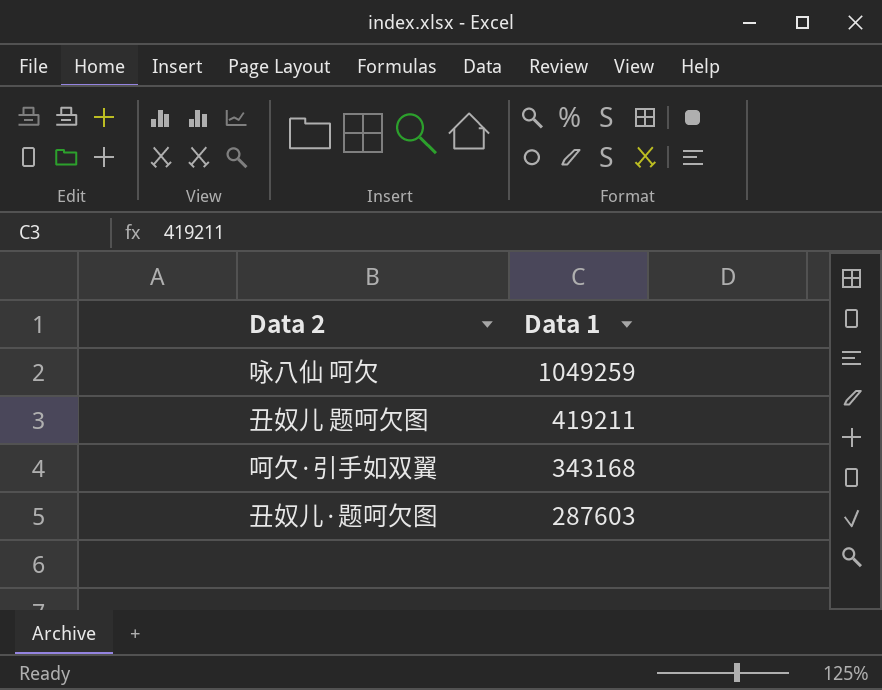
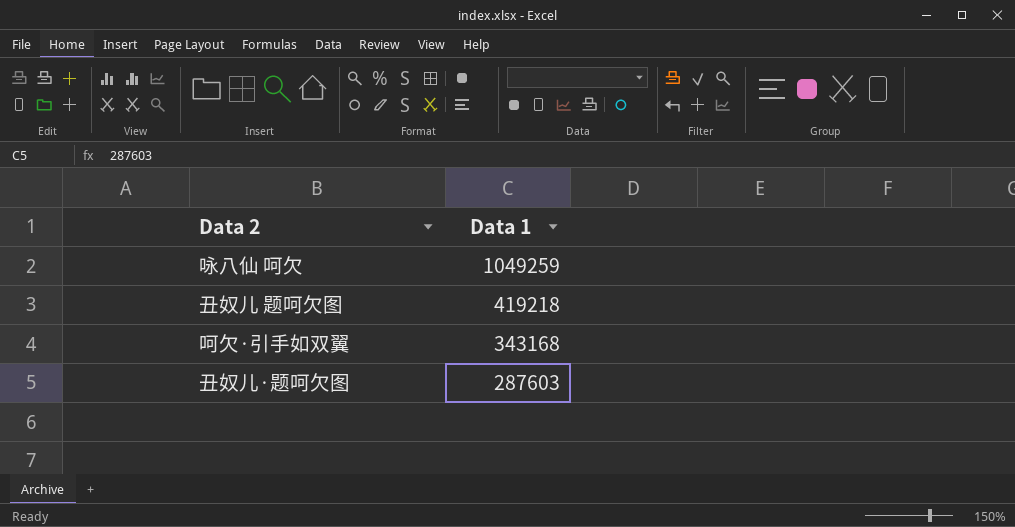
丑奴儿 题呵欠图 | Data 1: 419211 -> 419218

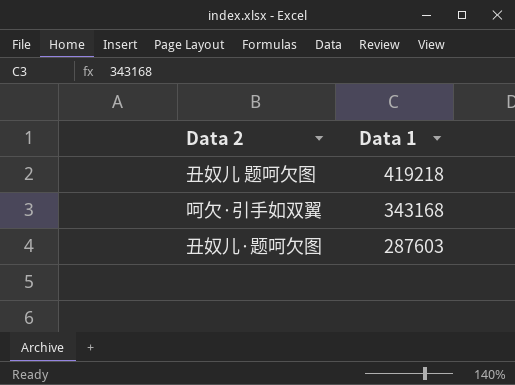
row 咏八仙 呵欠: 1049259 -> none

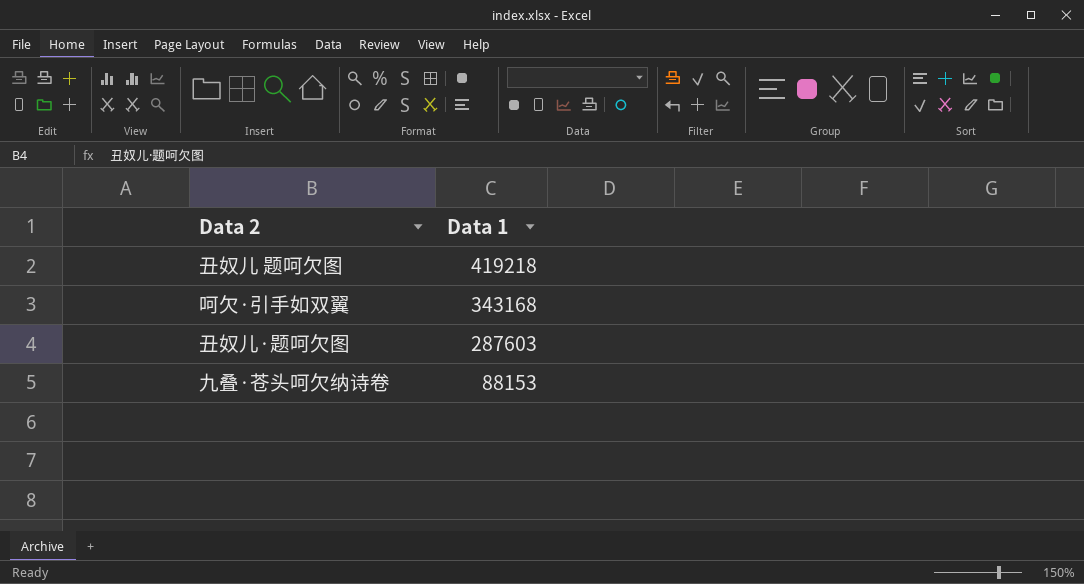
row 九叠·苍头呵欠纳诗卷: none -> 88153

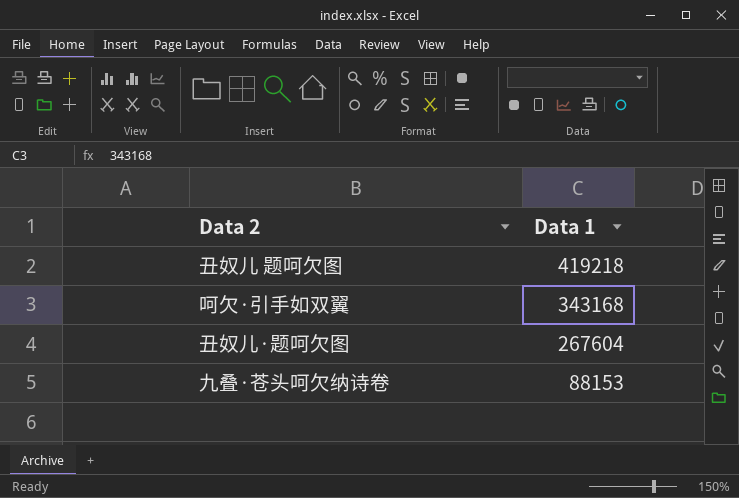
丑奴儿·题呵欠图 | Data 1: 287603 -> 267604

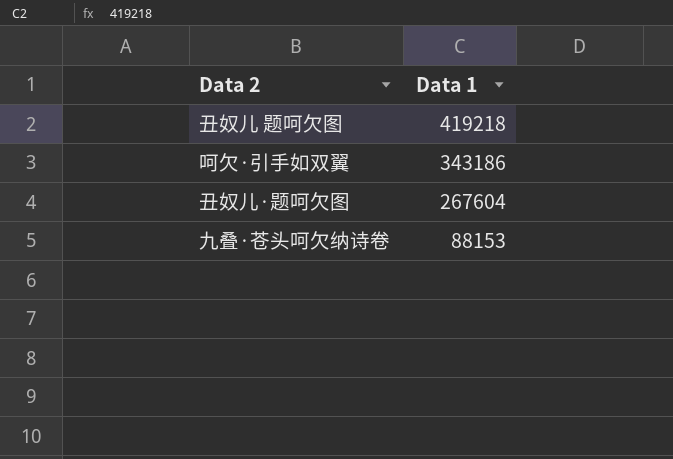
呵欠·引手如双翼 | Data 1: 343168 -> 343186

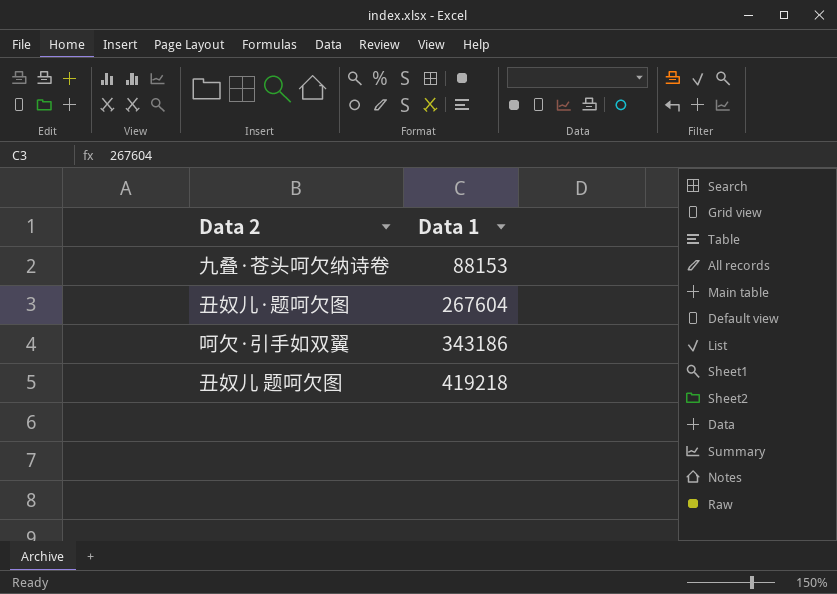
row order: Data 1 descending -> Data 1 ascending

